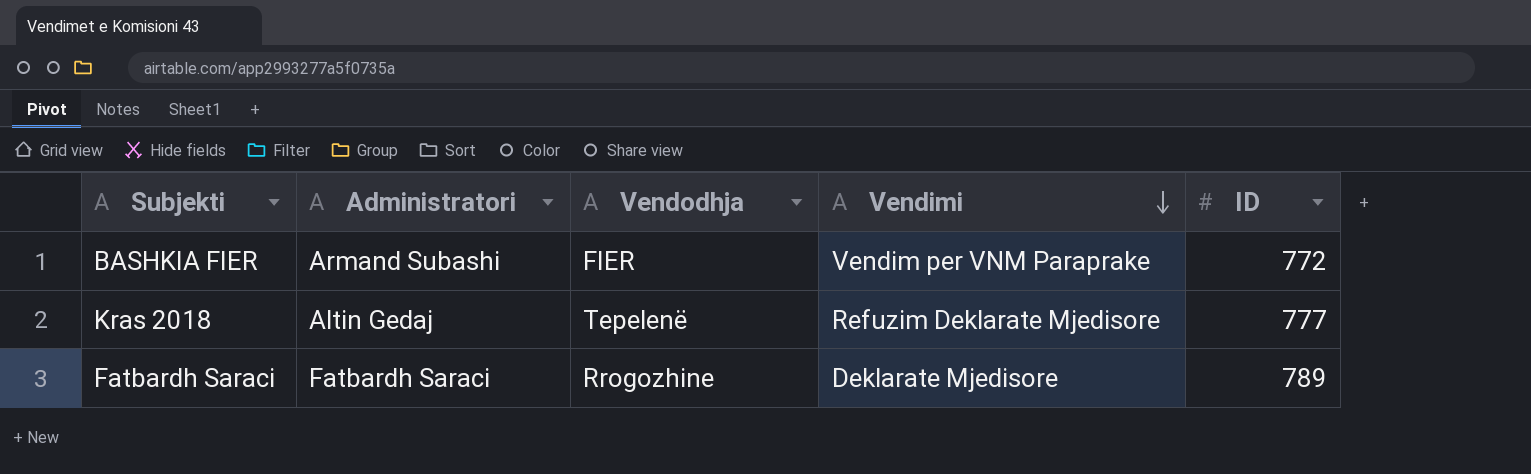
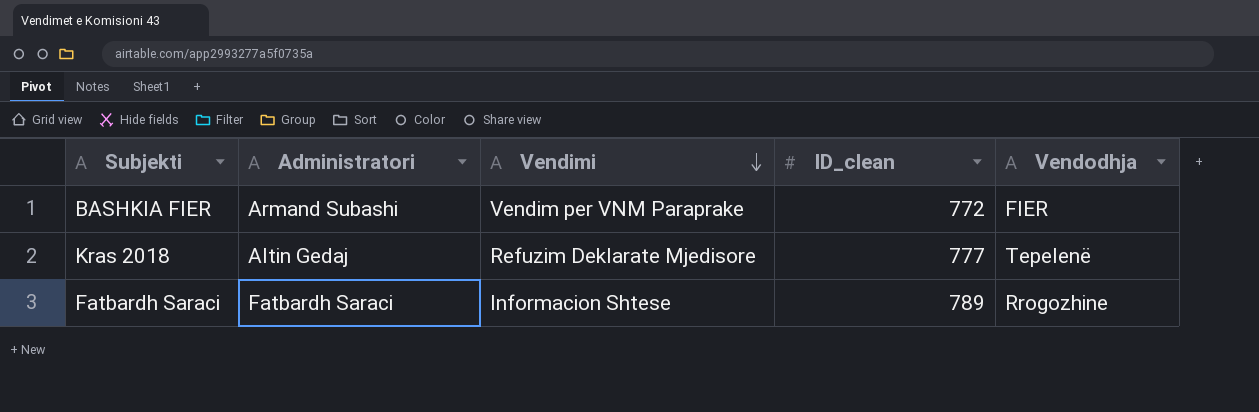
column name: ID -> ID_clean
column Vendodhja | position: 3 -> 5
Fatbardh Saraci | Vendimi: Deklarate Mjedisore -> Informacion Shtese

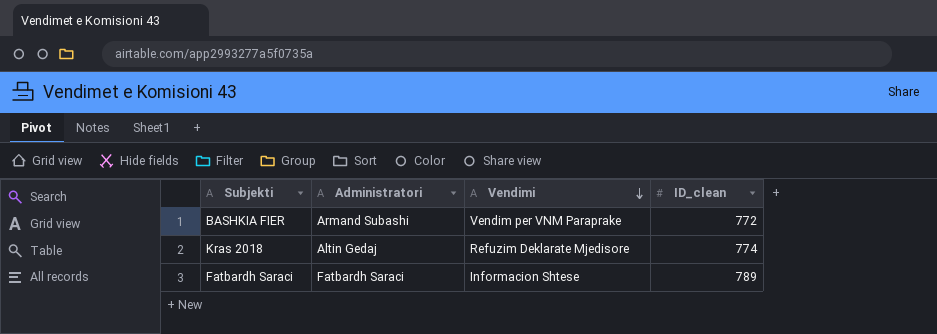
column Vendodhja | position: 5 -> none
Kras 2018 | ID_clean: 777 -> 774

